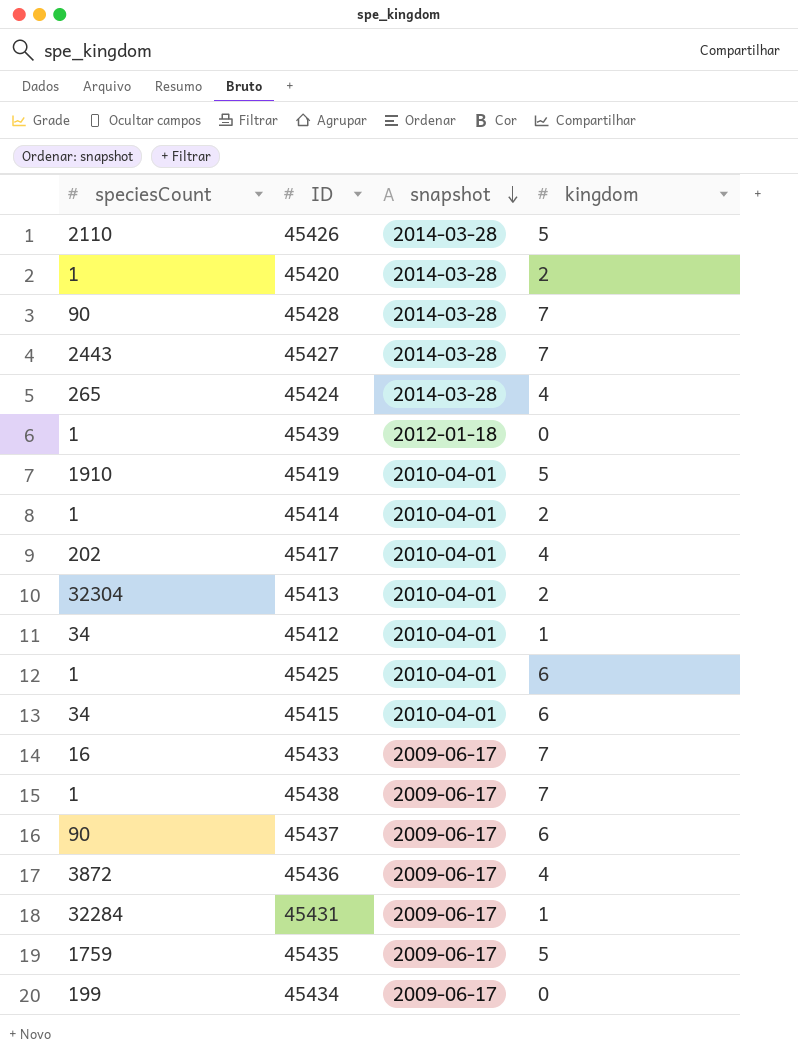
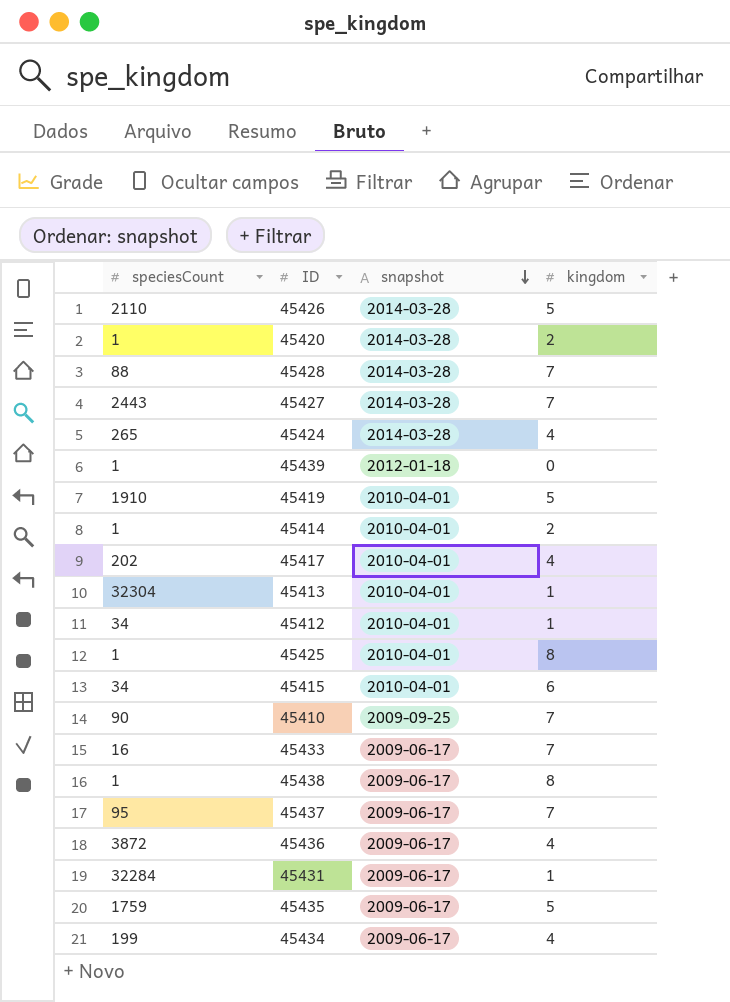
45428 | speciesCount: 90 -> 88
45413 | kingdom: 2 -> 1
45425 | kingdom: 6 -> 8
row 45410: none -> 90 | 2009-09-25 | 7
45438 | kingdom: 7 -> 8
45437 | speciesCount: 90 -> 95
45437 | kingdom: 6 -> 7
45434 | kingdom: 0 -> 4

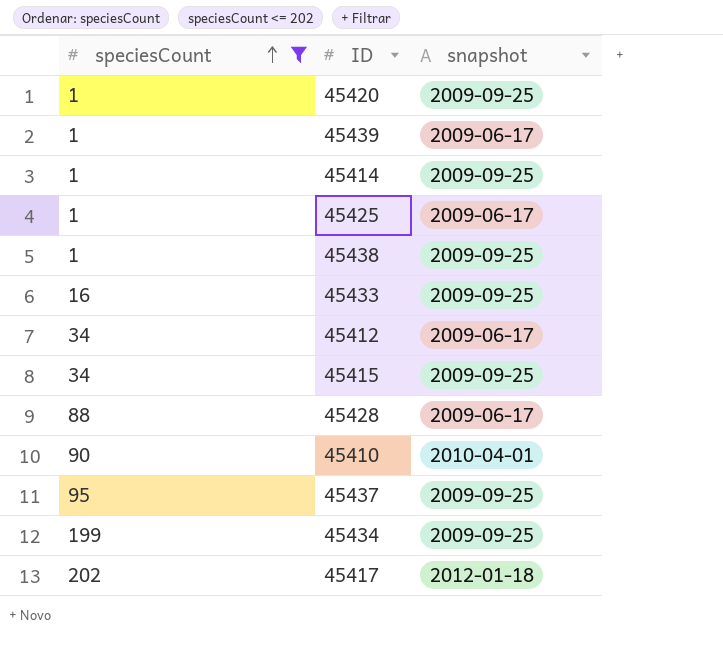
filter: none -> speciesCount <= 202
row order: snapshot descending -> speciesCount ascending
column kingdom | position: 4 -> none
45420 | snapshot: 2014-03-28 -> 2009-09-25
45439 | snapshot: 2012-01-18 -> 2009-06-17
45414 | snapshot: 2010-04-01 -> 2009-09-25
45425 | snapshot: 2010-04-01 -> 2009-06-17
45438 | snapshot: 2009-06-17 -> 2009-09-25
45433 | snapshot: 2009-06-17 -> 2009-09-25
45412 | snapshot: 2010-04-01 -> 2009-06-17
45415 | snapshot: 2010-04-01 -> 2009-09-25
45428 | snapshot: 2014-03-28 -> 2009-06-17
45410 | snapshot: 2009-09-25 -> 2010-04-01
45437 | snapshot: 2009-06-17 -> 2009-09-25
45434 | snapshot: 2009-06-17 -> 2009-09-25
45417 | snapshot: 2010-04-01 -> 2012-01-18

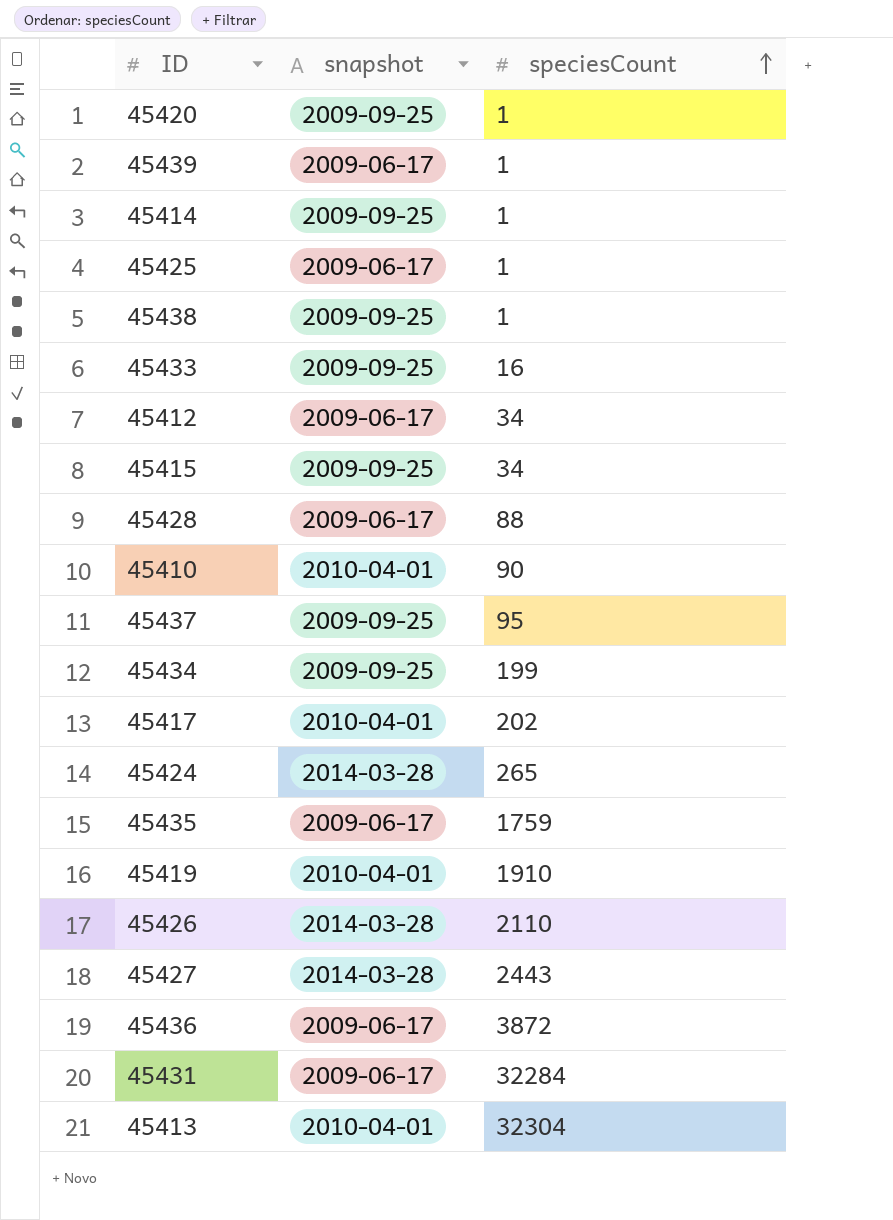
filter: speciesCount <= 202 -> none
column speciesCount | position: 1 -> 3
45417 | snapshot: 2012-01-18 -> 2010-04-01

